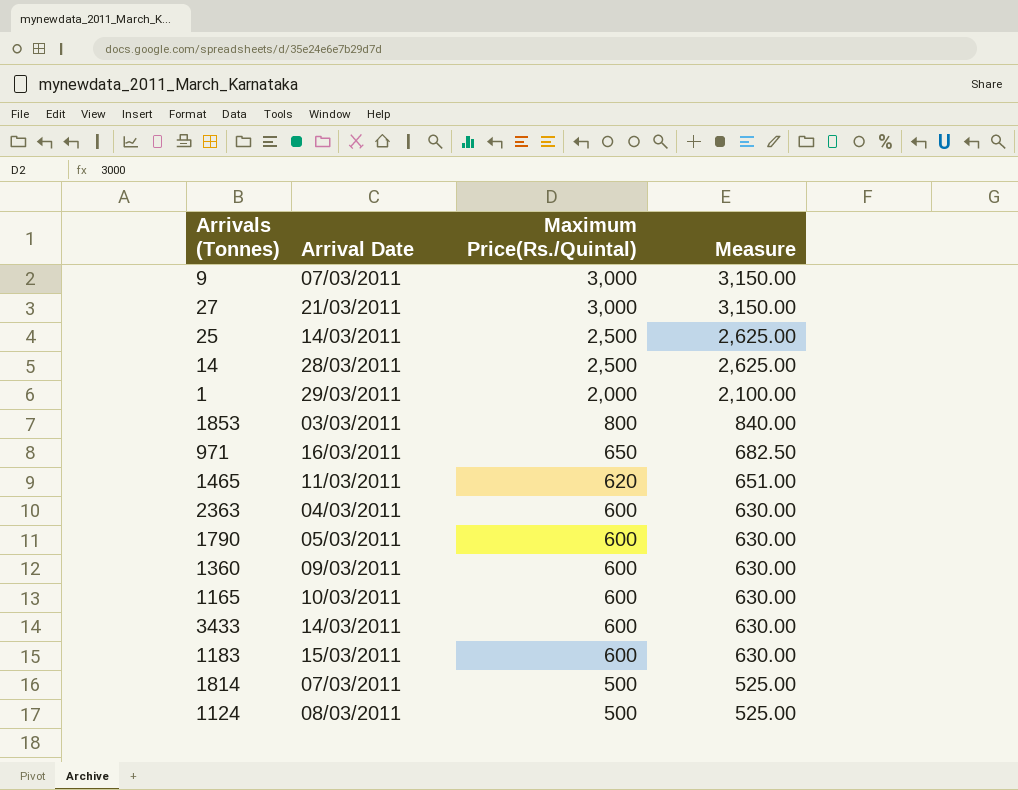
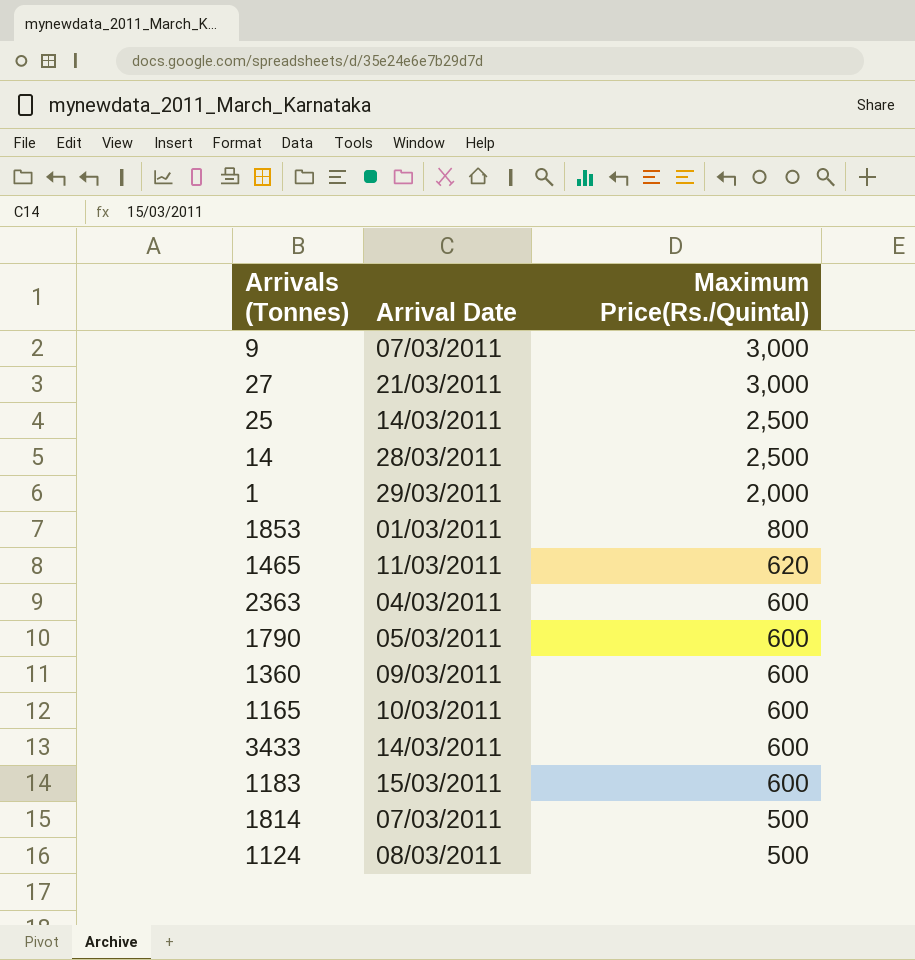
column Measure | formula: [Maximum Price(Rs./Quintal)] * 1.05 -> none
row 971: 16/03/2011 | 650 | 682.50 -> none
1853 | Arrival Date: 03/03/2011 -> 01/03/2011

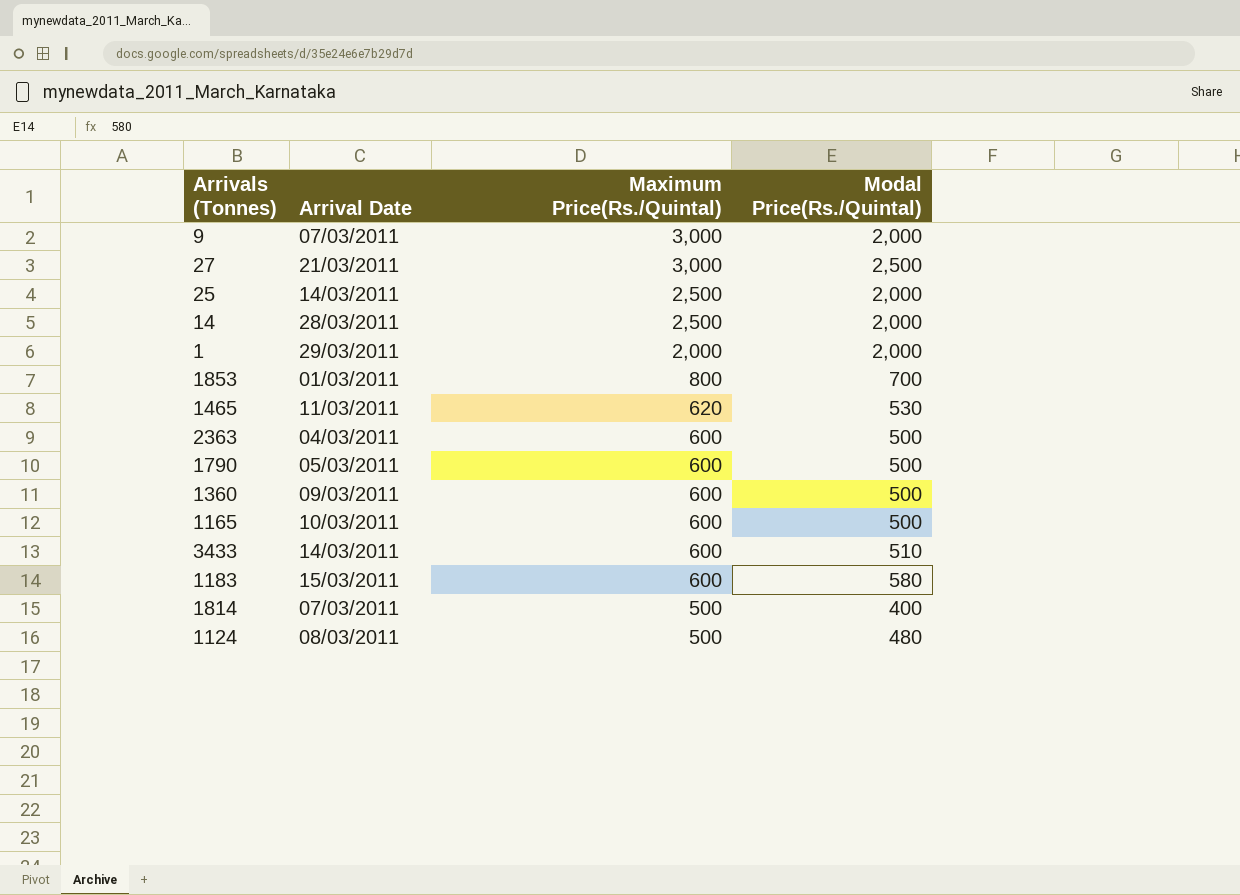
column Modal Price(Rs./Quintal) | position: none -> 4

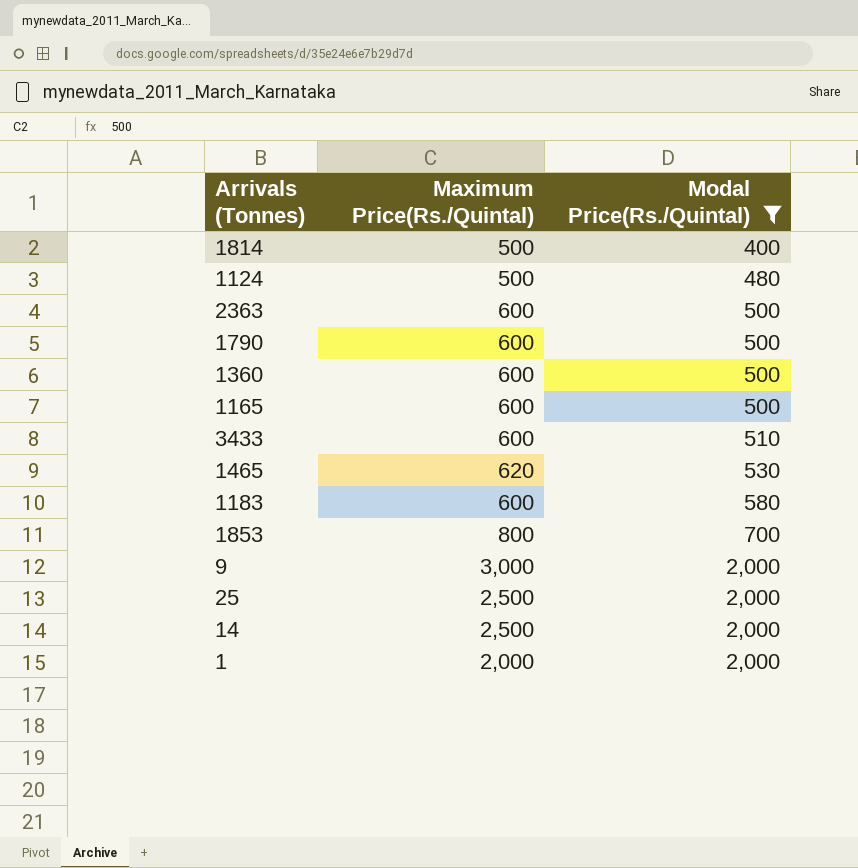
filter: none -> Modal Price(Rs./Quintal) != 2,500
row order: Maximum Price(Rs./Quintal) descending -> Modal Price(Rs./Quintal) ascending
column Arrival Date | position: 2 -> none

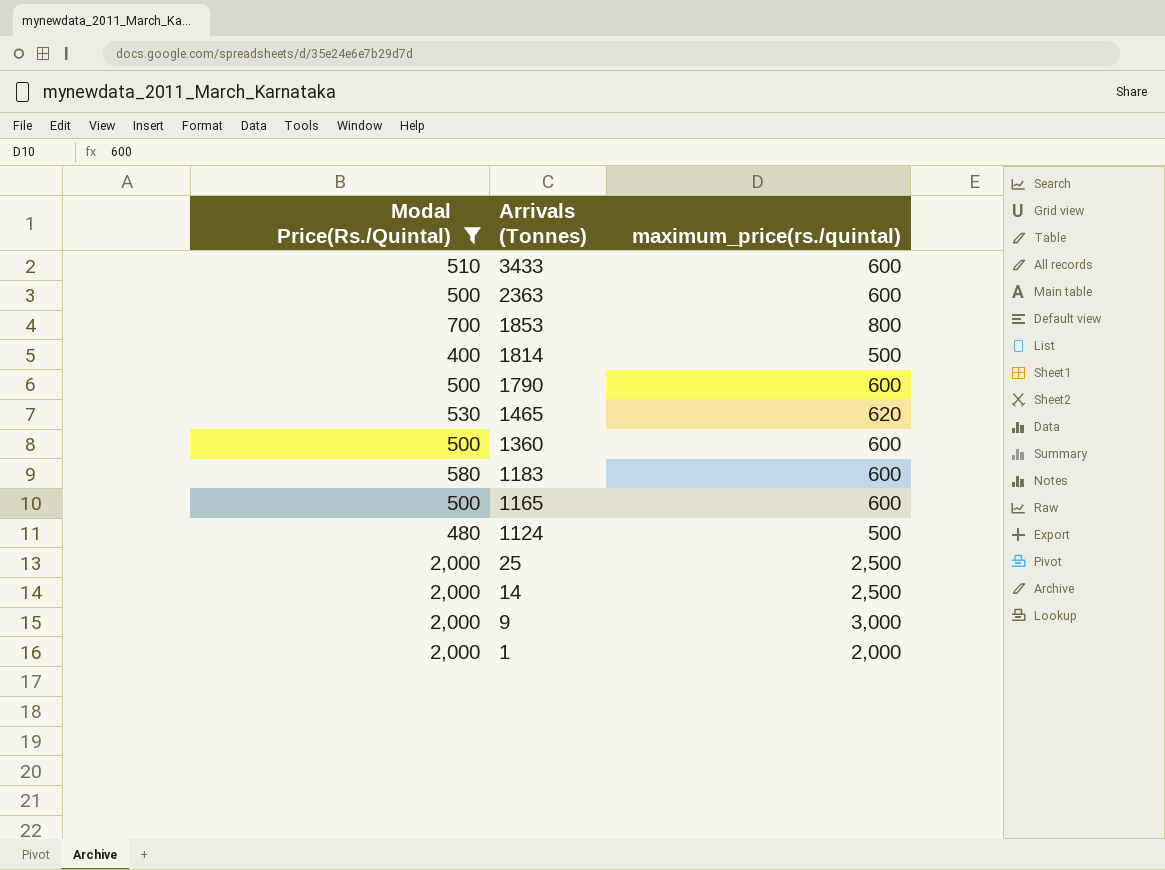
row order: Modal Price(Rs./Quintal) ascending -> Arrivals (Tonnes) descending
column Modal Price(Rs./Quintal) | position: 3 -> 1
column name: Maximum Price(Rs./Quintal) -> maximum_price(rs./quintal)

